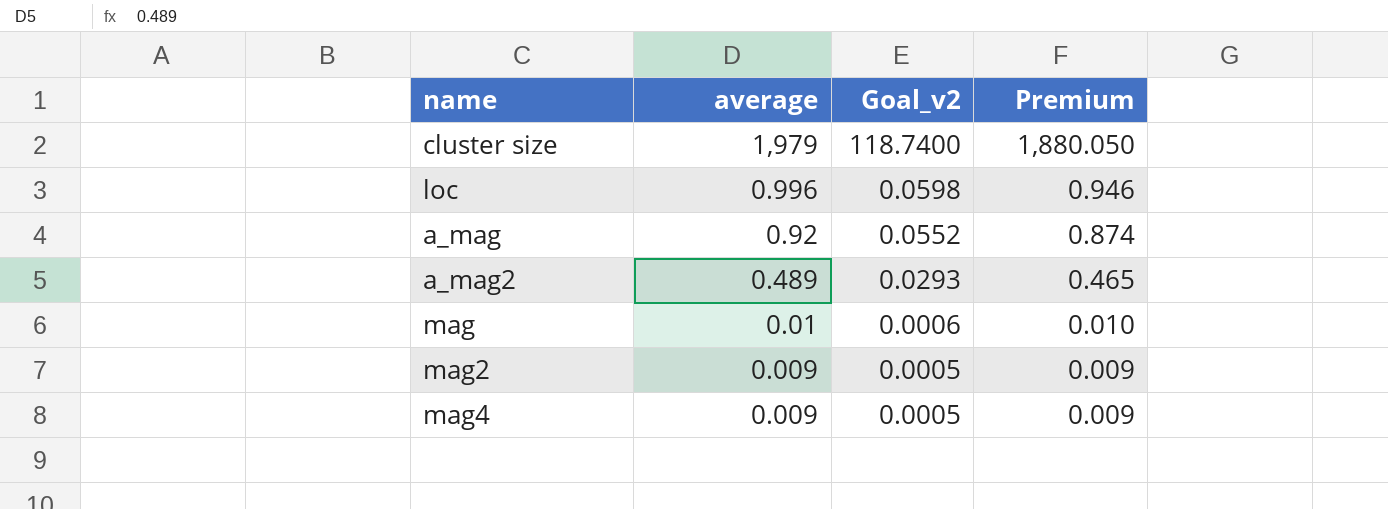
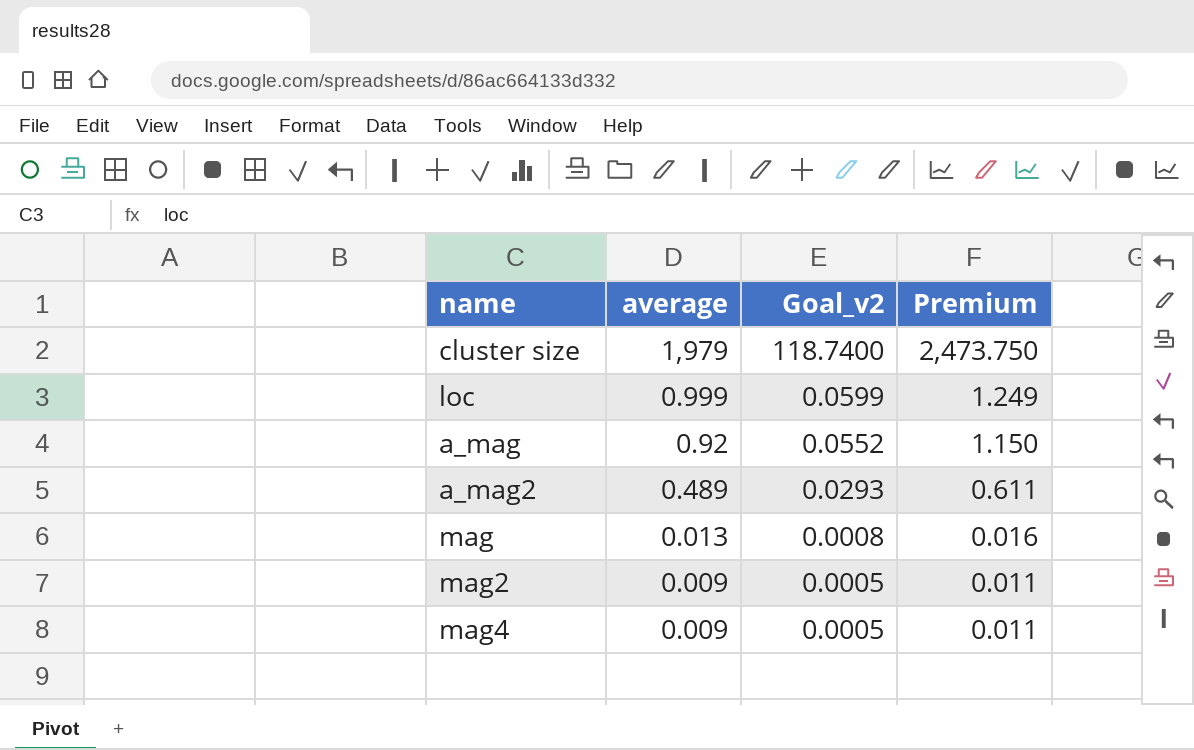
column Premium | formula: [average] * 0.95 -> [average] * 1.25
loc | average: 0.996 -> 0.999
loc | Goal_v2: 0.0598 -> 0.0599
mag | average: 0.01 -> 0.013
mag | Goal_v2: 0.0006 -> 0.0008

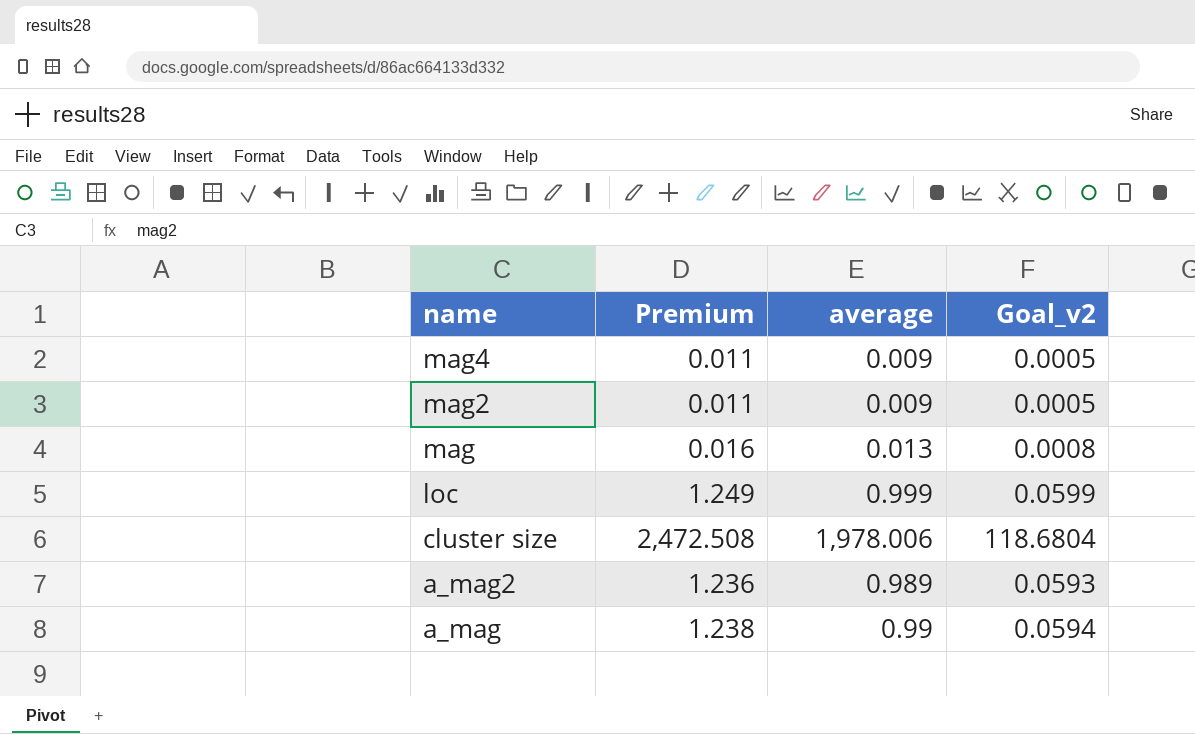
row order: average descending -> name descending
column Premium | position: 4 -> 2
cluster size | Premium: 2,473.750 -> 2,472.508
cluster size | average: 1,979 -> 1,978.006
cluster size | Goal_v2: 118.7400 -> 118.6804
a_mag2 | Premium: 0.611 -> 1.236
a_mag2 | average: 0.489 -> 0.989
a_mag2 | Goal_v2: 0.0293 -> 0.0593
a_mag | Premium: 1.150 -> 1.238
a_mag | average: 0.92 -> 0.99
a_mag | Goal_v2: 0.0552 -> 0.0594

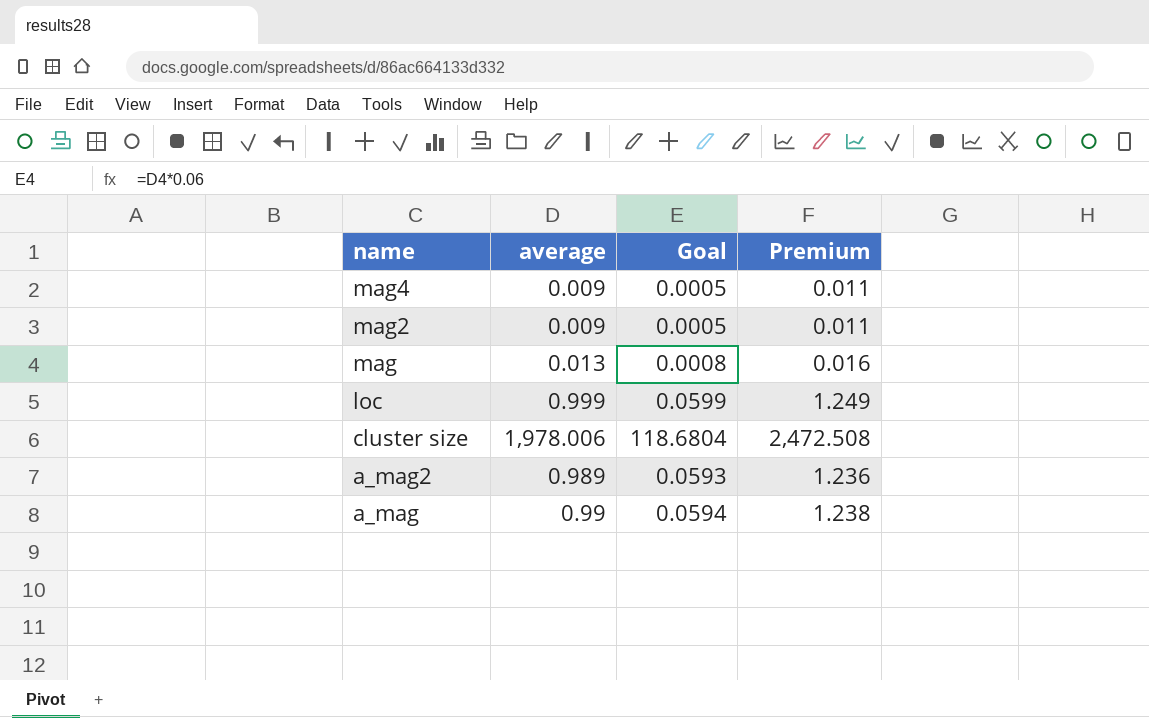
column name: Goal_v2 -> Goal
column Premium | position: 2 -> 4

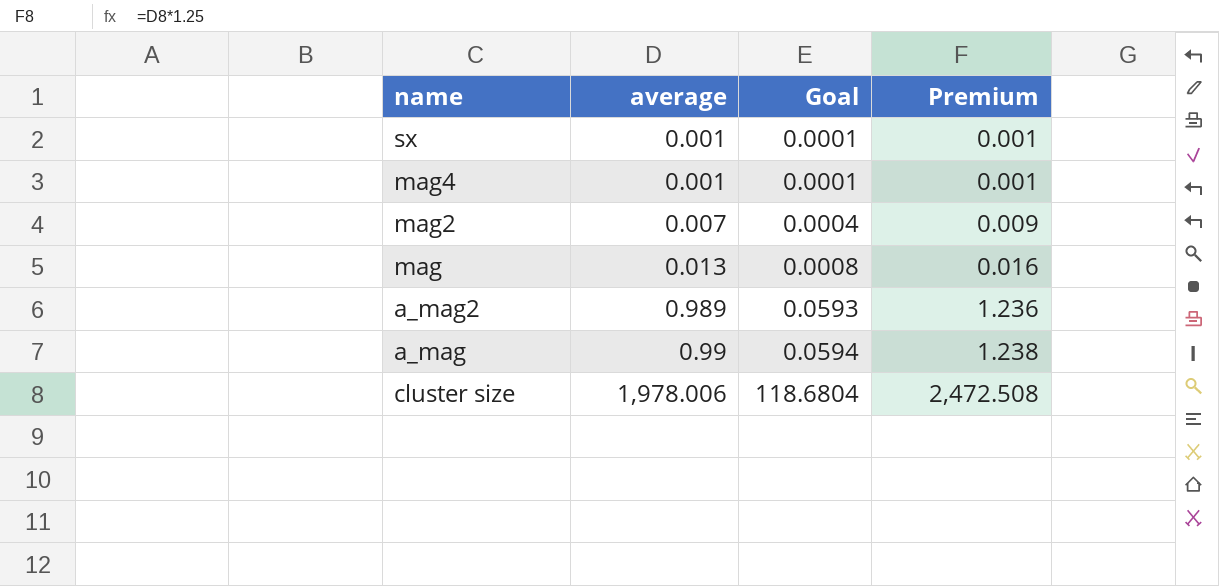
row order: name descending -> average ascending
row loc: 0.999 | 0.0599 | 1.249 -> none
row sx: none -> 0.001 | 0.0001 | 0.001
mag4 | average: 0.009 -> 0.001
mag4 | Goal: 0.0005 -> 0.0001
mag4 | Premium: 0.011 -> 0.001
mag2 | average: 0.009 -> 0.007
mag2 | Goal: 0.0005 -> 0.0004
mag2 | Premium: 0.011 -> 0.009

